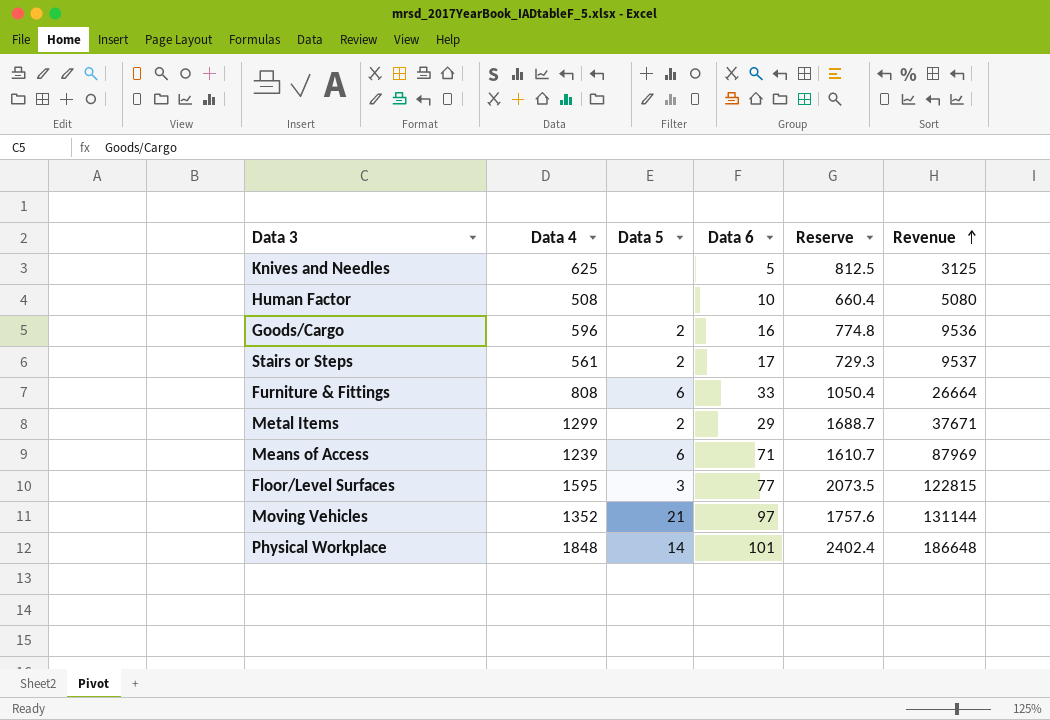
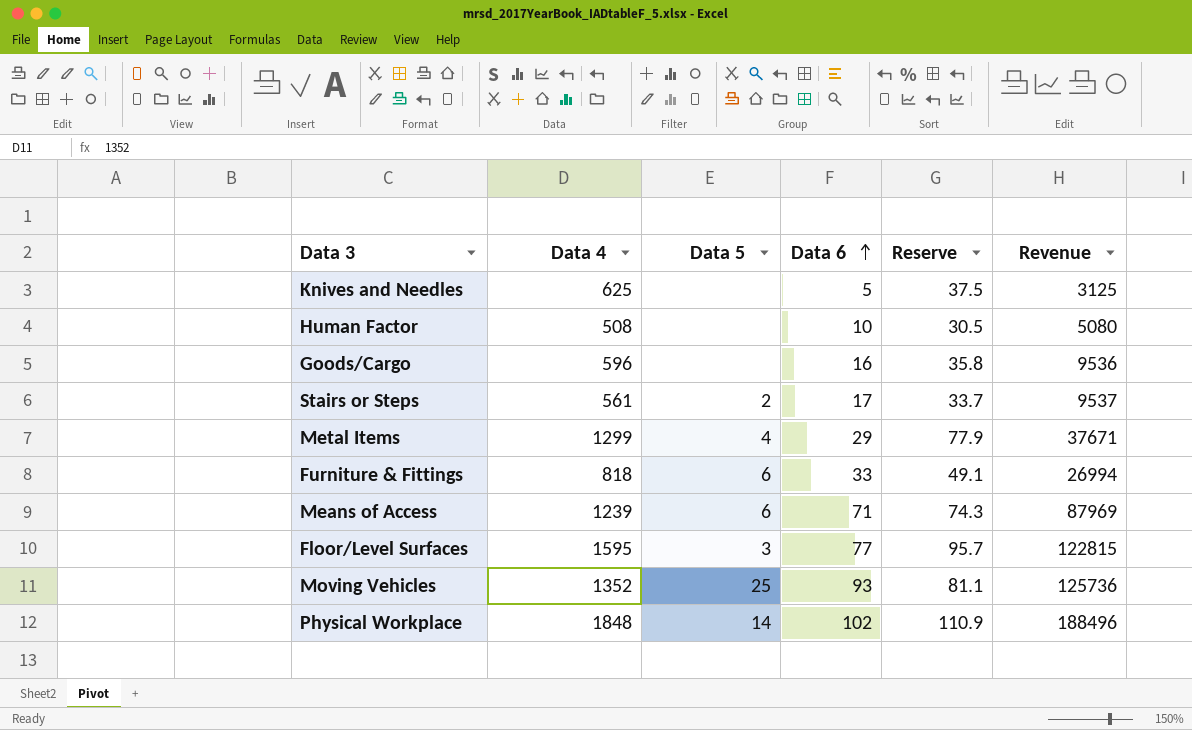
row order: Revenue ascending -> Data 6 ascending
column Reserve | formula: [Data 4] * 1.3 -> [Data 4] * 0.06
Goods/Cargo | Data 5: 2 -> none
Metal Items | Data 5: 2 -> 4
Furniture & Fittings | Data 4: 808 -> 818
Furniture & Fittings | Revenue: 26664 -> 26994
Moving Vehicles | Data 5: 21 -> 25
Moving Vehicles | Data 6: 97 -> 93
Moving Vehicles | Revenue: 131144 -> 125736
Physical Workplace | Data 6: 101 -> 102
Physical Workplace | Revenue: 186648 -> 188496

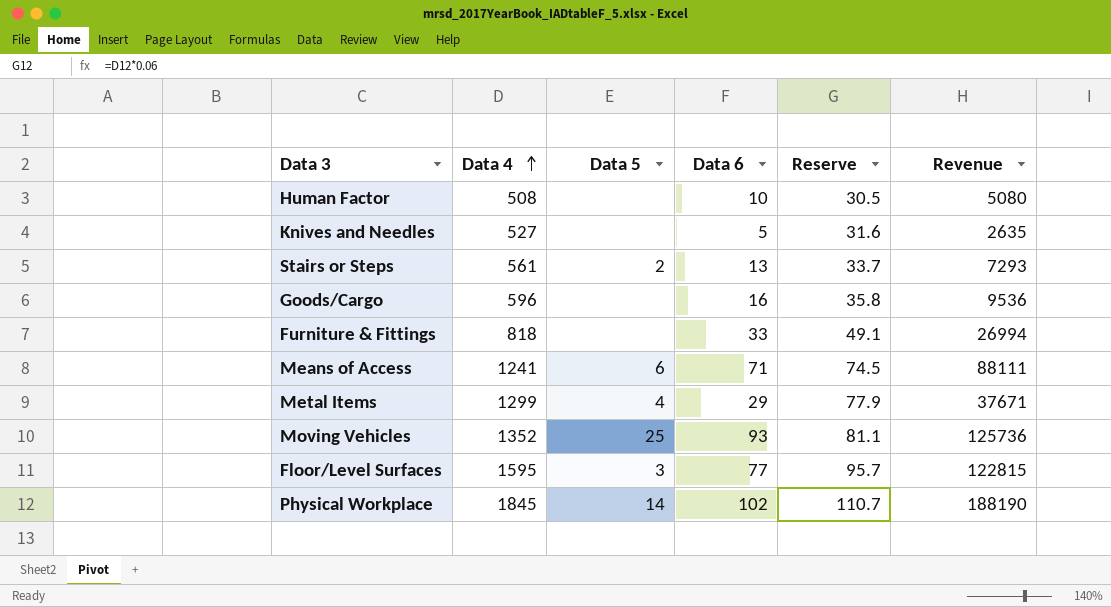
row order: Data 6 ascending -> Data 4 ascending
Knives and Needles | Data 4: 625 -> 527
Knives and Needles | Reserve: 37.5 -> 31.6
Knives and Needles | Revenue: 3125 -> 2635
Stairs or Steps | Data 6: 17 -> 13
Stairs or Steps | Revenue: 9537 -> 7293
Furniture & Fittings | Data 5: 6 -> none
Means of Access | Data 4: 1239 -> 1241
Means of Access | Reserve: 74.3 -> 74.5
Means of Access | Revenue: 87969 -> 88111
Physical Workplace | Data 4: 1848 -> 1845
Physical Workplace | Reserve: 110.9 -> 110.7
Physical Workplace | Revenue: 188496 -> 188190

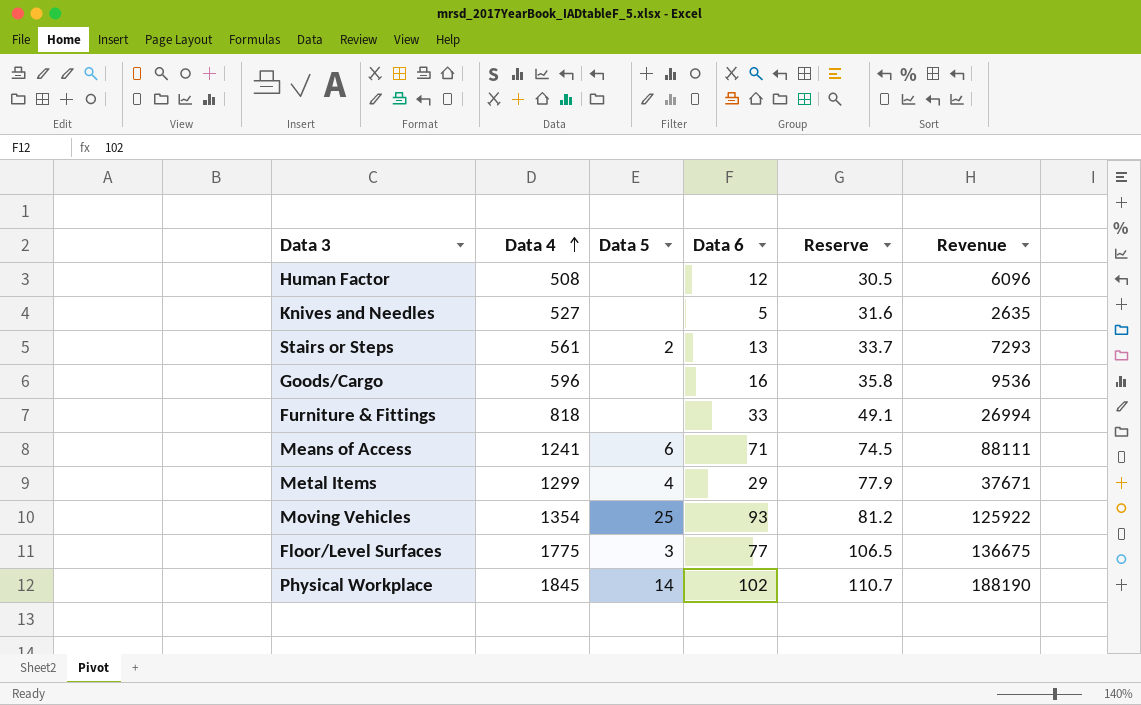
Human Factor | Data 6: 10 -> 12
Human Factor | Revenue: 5080 -> 6096
Moving Vehicles | Data 4: 1352 -> 1354
Moving Vehicles | Reserve: 81.1 -> 81.2
Moving Vehicles | Revenue: 125736 -> 125922
Floor/Level Surfaces | Data 4: 1595 -> 1775
Floor/Level Surfaces | Reserve: 95.7 -> 106.5
Floor/Level Surfaces | Revenue: 122815 -> 136675

